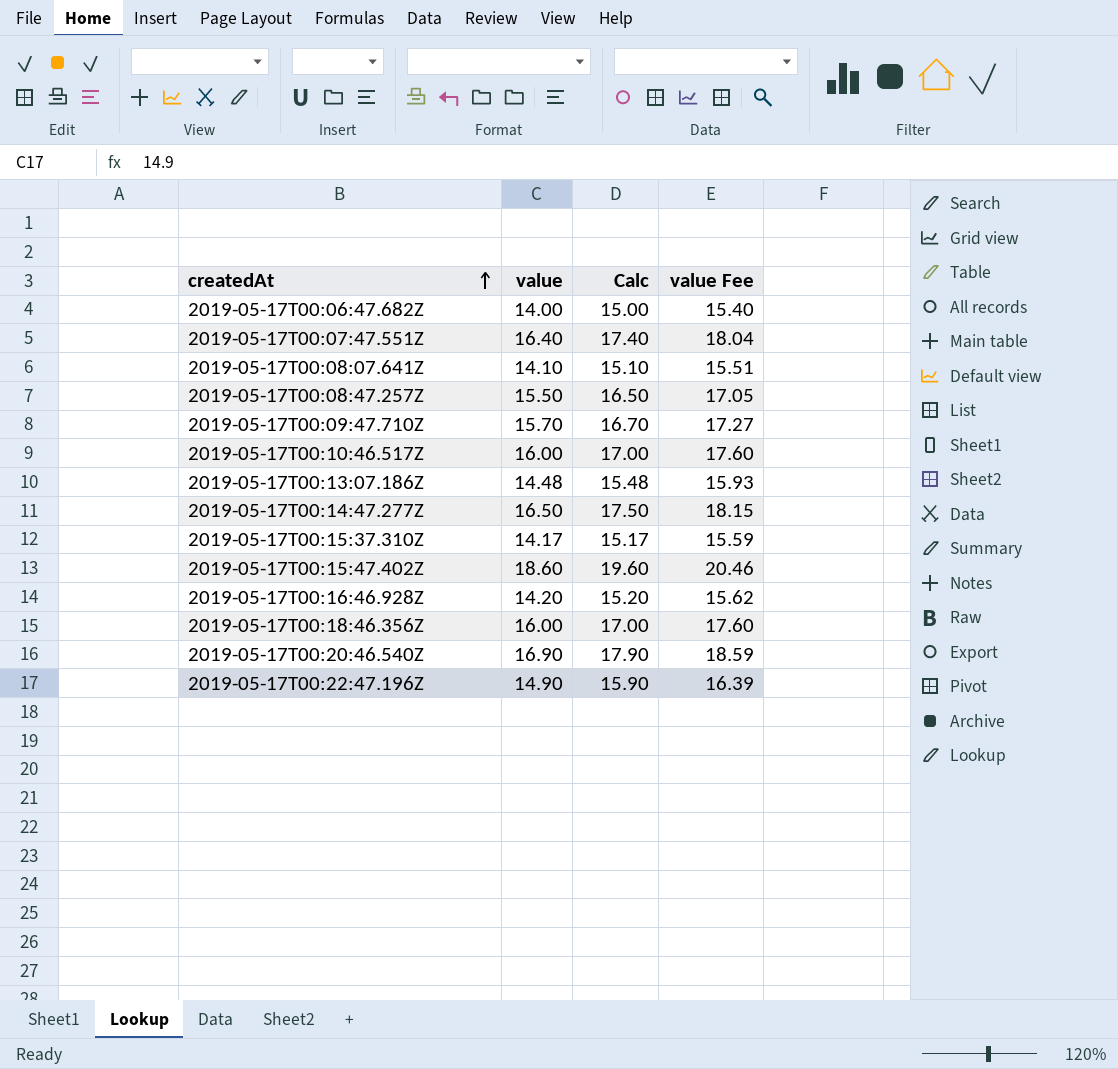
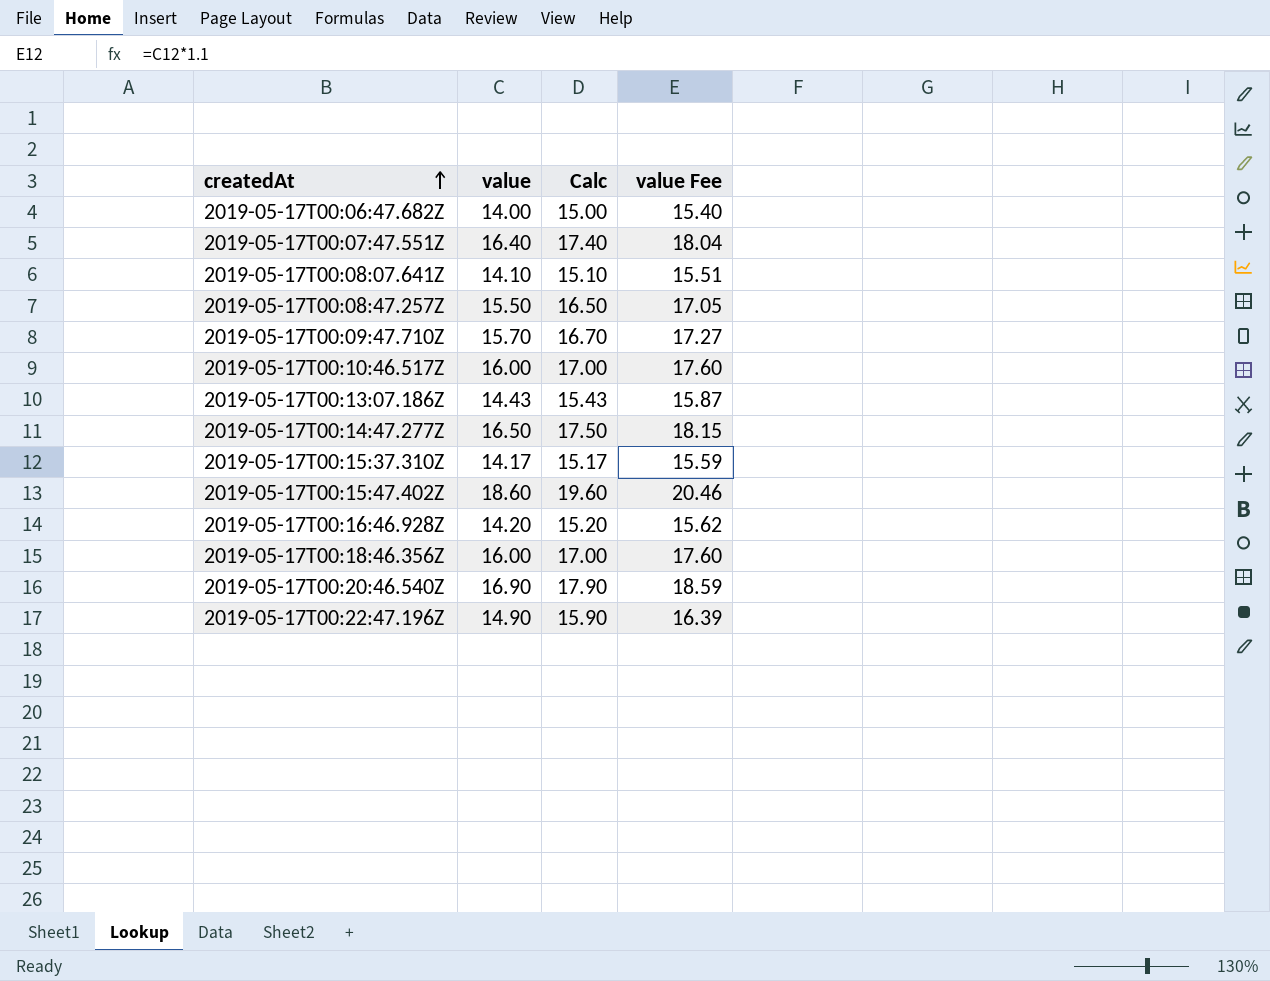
2019-05-17T00:13:07.186Z | value: 14.48 -> 14.43
2019-05-17T00:13:07.186Z | Calc: 15.48 -> 15.43
2019-05-17T00:13:07.186Z | value Fee: 15.93 -> 15.87

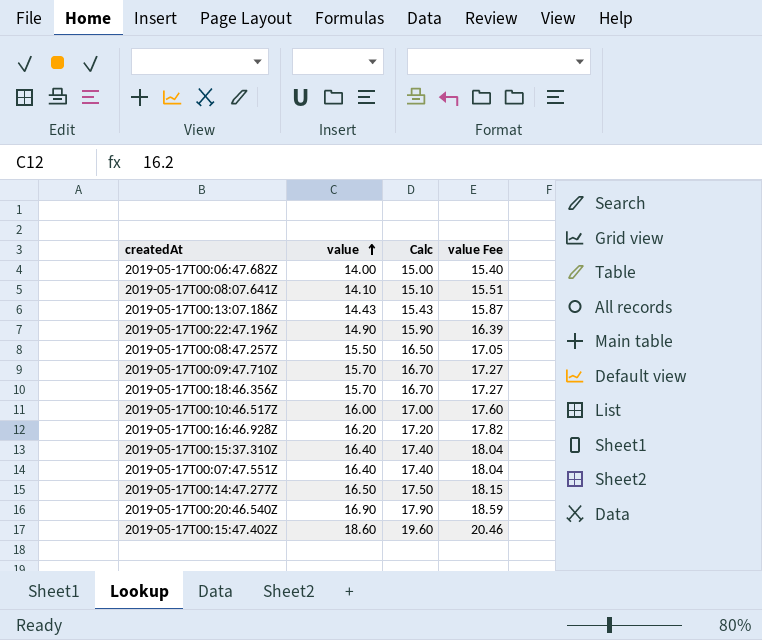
row order: createdAt ascending -> value ascending
2019-05-17T00:18:46.356Z | value: 16.00 -> 15.70
2019-05-17T00:18:46.356Z | Calc: 17.00 -> 16.70
2019-05-17T00:18:46.356Z | value Fee: 17.60 -> 17.27
2019-05-17T00:16:46.928Z | value: 14.20 -> 16.20
2019-05-17T00:16:46.928Z | Calc: 15.20 -> 17.20
2019-05-17T00:16:46.928Z | value Fee: 15.62 -> 17.82
2019-05-17T00:15:37.310Z | value: 14.17 -> 16.40
2019-05-17T00:15:37.310Z | Calc: 15.17 -> 17.40
2019-05-17T00:15:37.310Z | value Fee: 15.59 -> 18.04

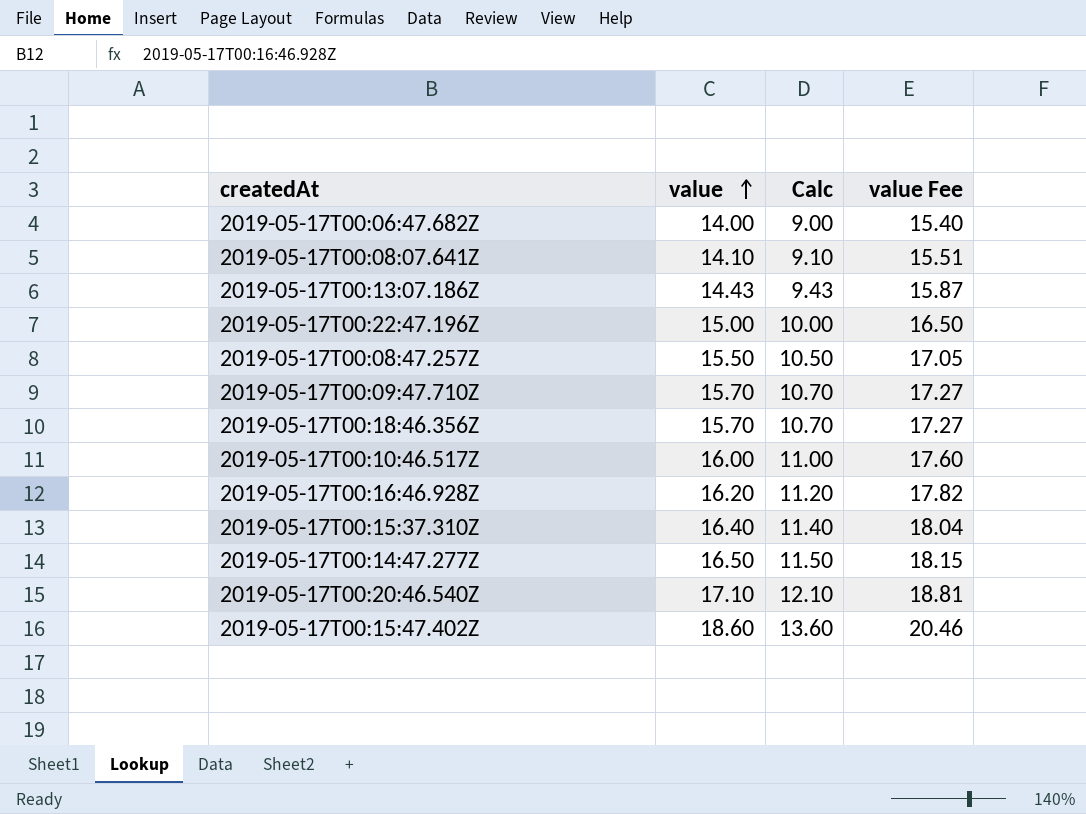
column Calc | formula: [value] + 1 -> [value] - 5
row 2019-05-17T00:07:47.551Z: 16.40 | 17.40 | 18.04 -> none
2019-05-17T00:22:47.196Z | value: 14.90 -> 15.00
2019-05-17T00:22:47.196Z | value Fee: 16.39 -> 16.50
2019-05-17T00:20:46.540Z | value: 16.90 -> 17.10
2019-05-17T00:20:46.540Z | value Fee: 18.59 -> 18.81

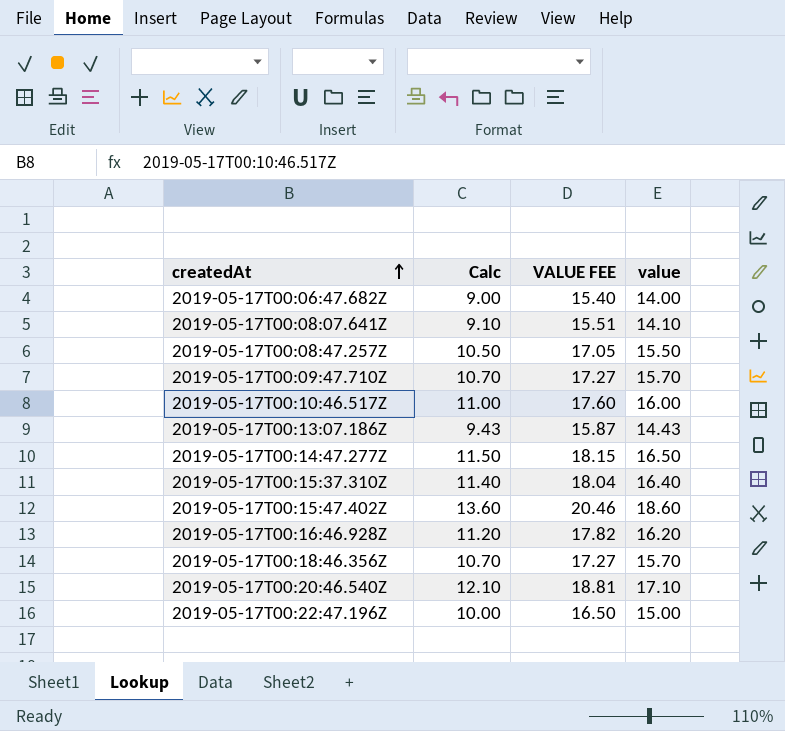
row order: value ascending -> createdAt ascending
column name: value Fee -> VALUE FEE
column value | position: 2 -> 4

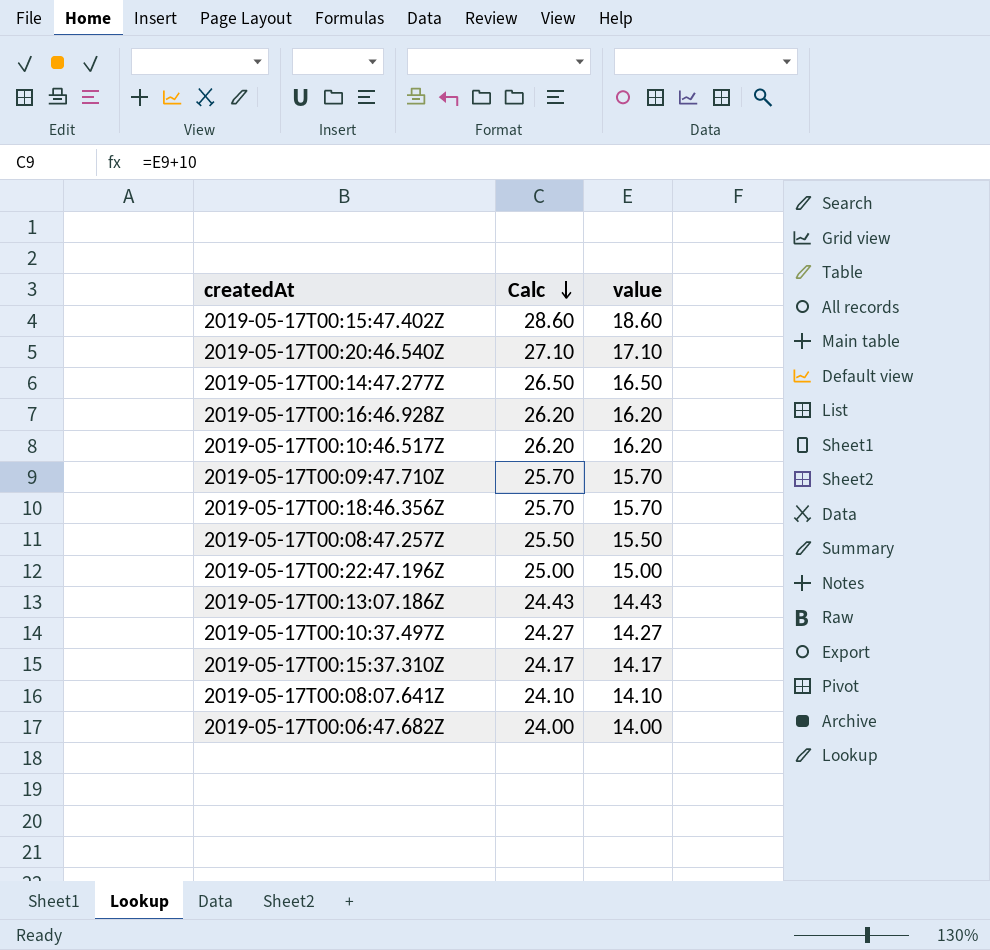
row order: createdAt ascending -> Calc descending
column VALUE FEE | formula: [value] * 1.1 -> none
column Calc | formula: [value] - 5 -> [value] + 10
2019-05-17T00:10:46.517Z | value: 16.00 -> 16.20
row 2019-05-17T00:10:37.497Z: none -> 24.27 | 14.27
2019-05-17T00:15:37.310Z | value: 16.40 -> 14.17

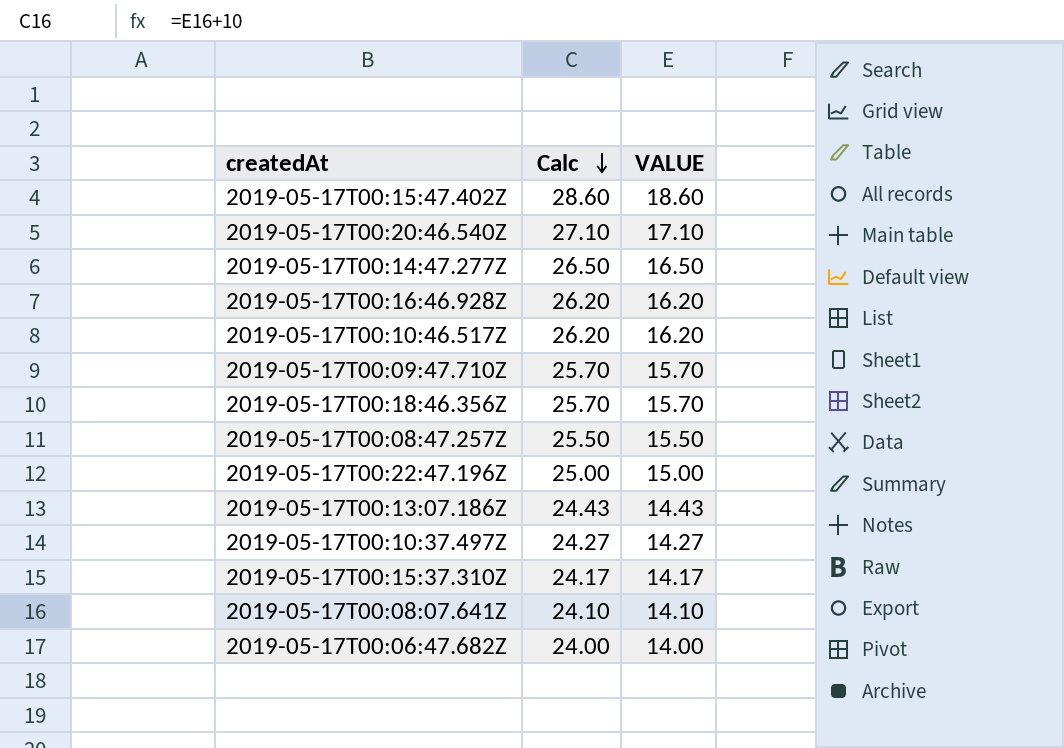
column name: value -> VALUE

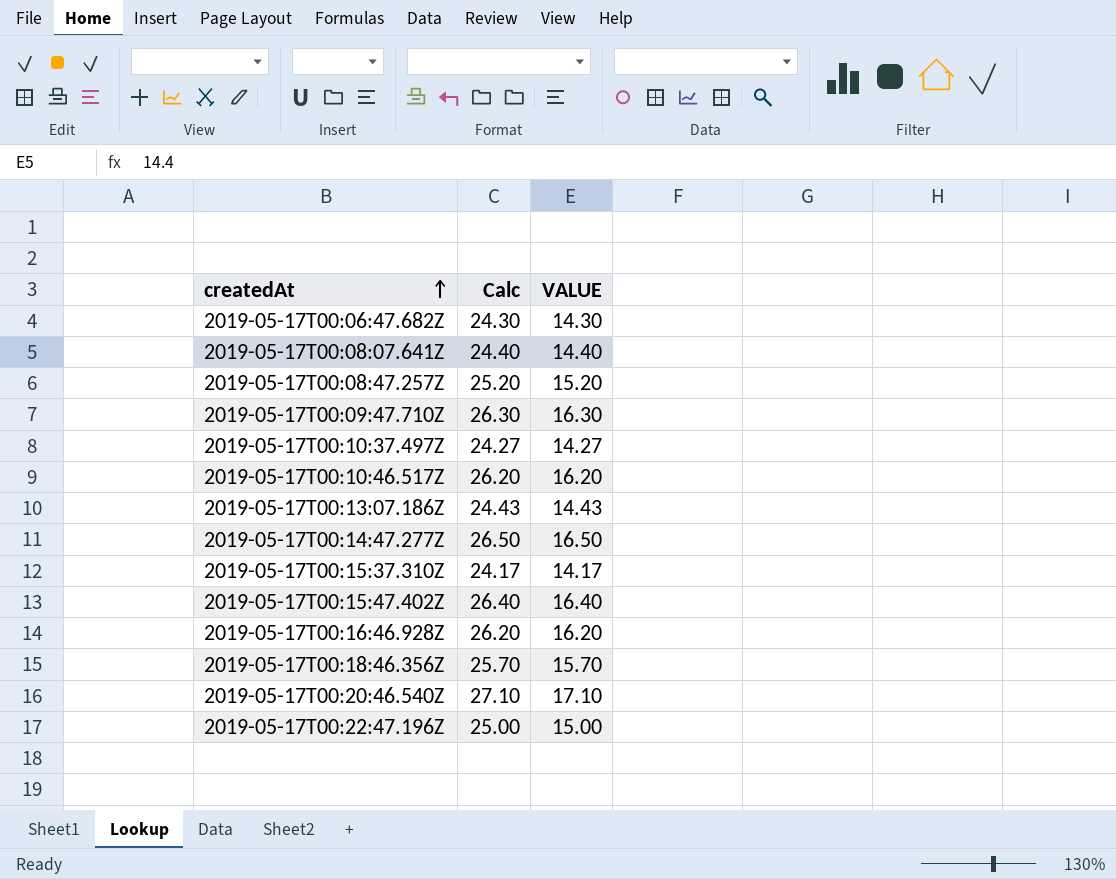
row order: Calc descending -> createdAt ascending
2019-05-17T00:06:47.682Z | Calc: 24.00 -> 24.30
2019-05-17T00:06:47.682Z | VALUE: 14.00 -> 14.30
2019-05-17T00:08:07.641Z | Calc: 24.10 -> 24.40
2019-05-17T00:08:07.641Z | VALUE: 14.10 -> 14.40
2019-05-17T00:08:47.257Z | Calc: 25.50 -> 25.20
2019-05-17T00:08:47.257Z | VALUE: 15.50 -> 15.20
2019-05-17T00:09:47.710Z | Calc: 25.70 -> 26.30
2019-05-17T00:09:47.710Z | VALUE: 15.70 -> 16.30
2019-05-17T00:15:47.402Z | Calc: 28.60 -> 26.40
2019-05-17T00:15:47.402Z | VALUE: 18.60 -> 16.40

